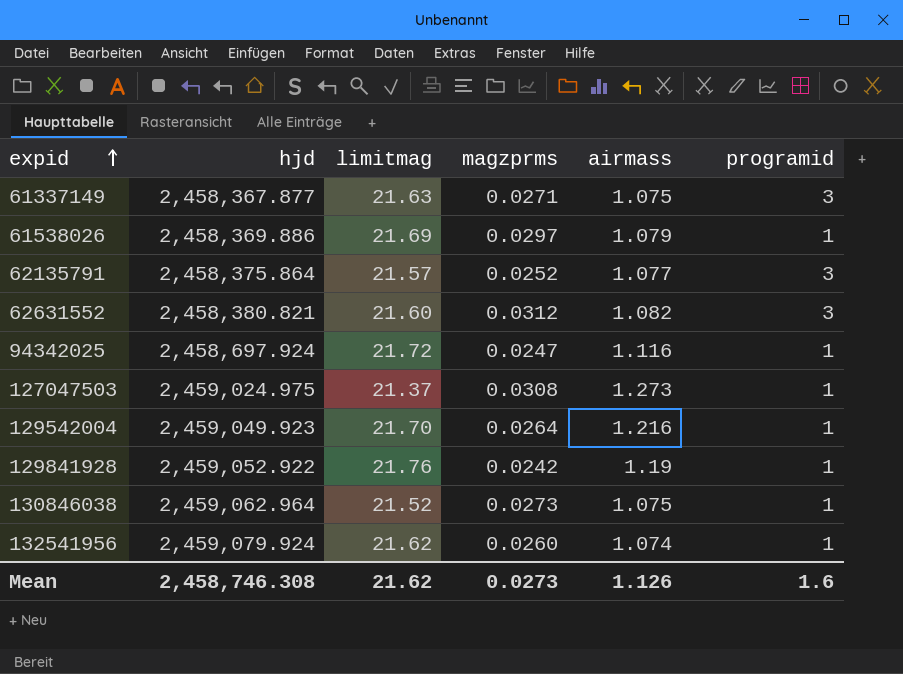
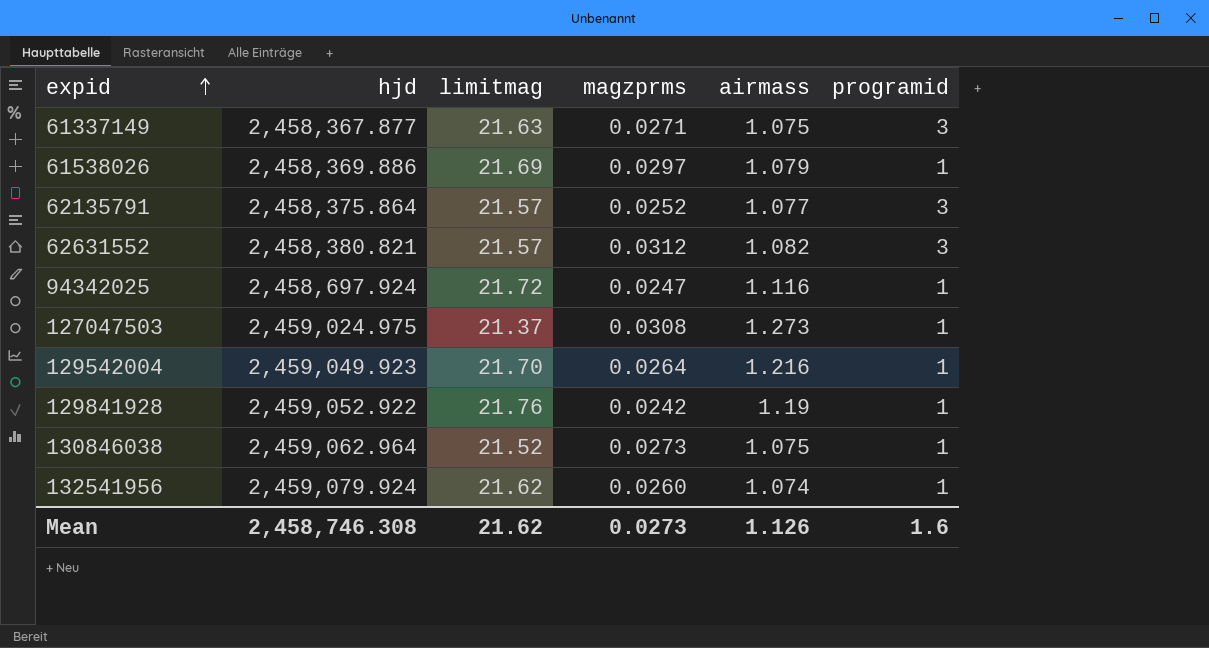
62631552 | limitmag: 21.60 -> 21.57

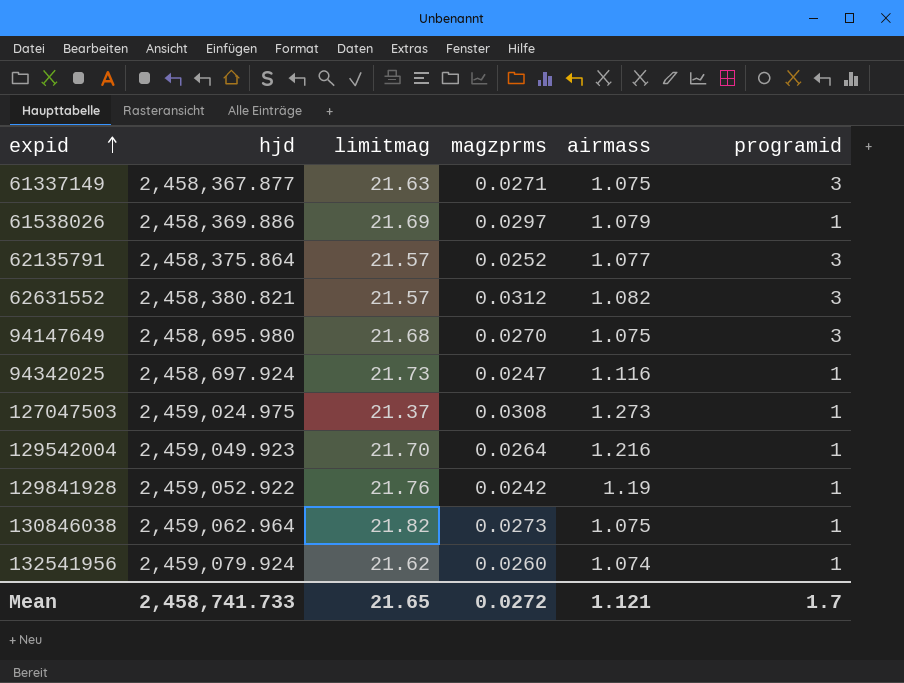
row 94147649: none -> 2,458,695.980 | 21.68 | 0.0270 | 1.075 | 3
94342025 | limitmag: 21.72 -> 21.73
130846038 | limitmag: 21.52 -> 21.82
Mean | hjd: 2,458,746.308 -> 2,458,741.733
Mean | limitmag: 21.62 -> 21.65
Mean | magzprms: 0.0273 -> 0.0272
Mean | airmass: 1.126 -> 1.121
Mean | programid: 1.6 -> 1.7

